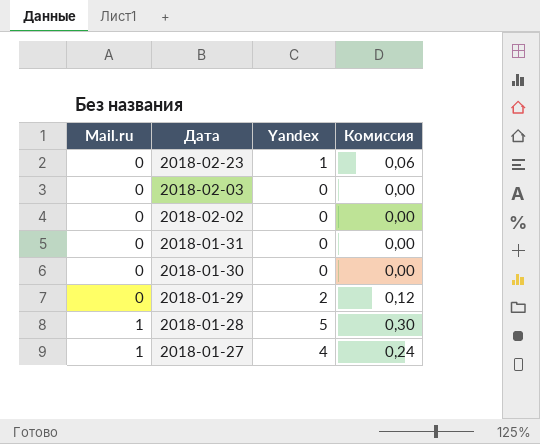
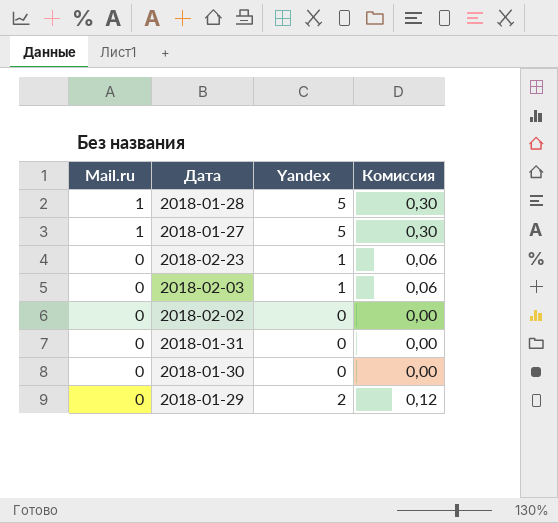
row order: Mail.ru ascending -> Mail.ru descending
2018-01-27 | Yandex: 4 -> 5
2018-01-27 | Комиссия: 0,24 -> 0,30
2018-02-03 | Yandex: 0 -> 1
2018-02-03 | Комиссия: 0,00 -> 0,06

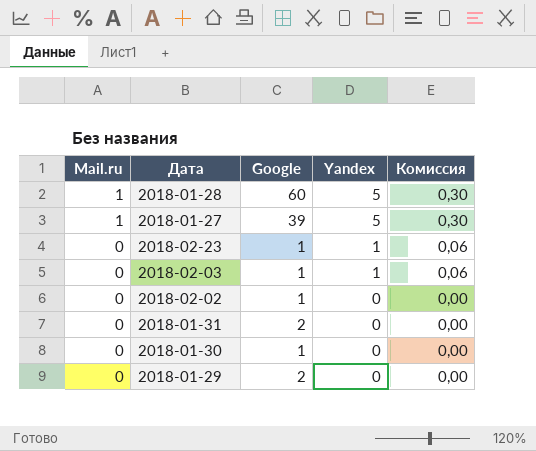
column Google | position: none -> 3
2018-01-29 | Yandex: 2 -> 0
2018-01-29 | Комиссия: 0,12 -> 0,00

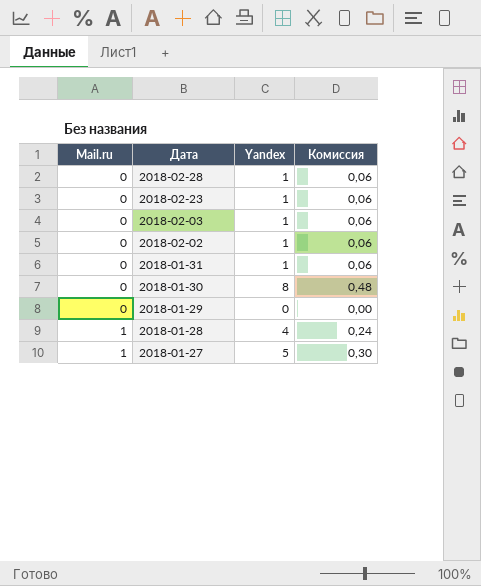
row order: Mail.ru descending -> Mail.ru ascending
column Google | position: 3 -> none
row 2018-02-28: none -> 0 | 1 | 0,06
2018-02-02 | Yandex: 0 -> 1
2018-02-02 | Комиссия: 0,00 -> 0,06
2018-01-31 | Yandex: 0 -> 1
2018-01-31 | Комиссия: 0,00 -> 0,06
2018-01-30 | Yandex: 0 -> 8
2018-01-30 | Комиссия: 0,00 -> 0,48
2018-01-28 | Yandex: 5 -> 4
2018-01-28 | Комиссия: 0,30 -> 0,24

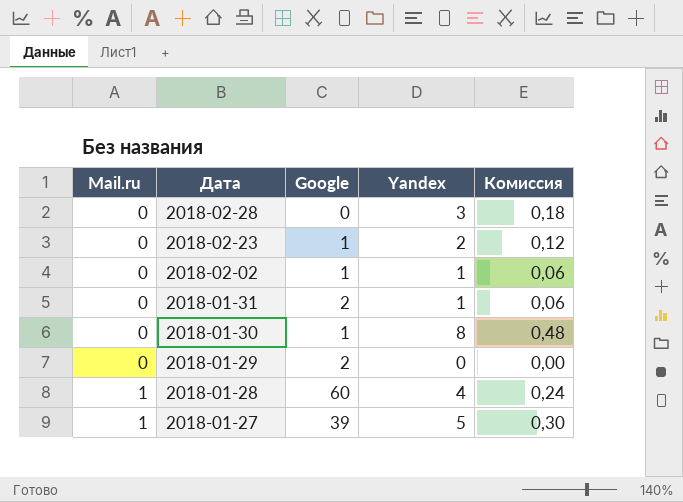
column Google | position: none -> 3
row 2018-02-03: 0 | 1 | 0,06 -> none
2018-02-28 | Yandex: 1 -> 3
2018-02-28 | Комиссия: 0,06 -> 0,18
2018-02-23 | Yandex: 1 -> 2
2018-02-23 | Комиссия: 0,06 -> 0,12

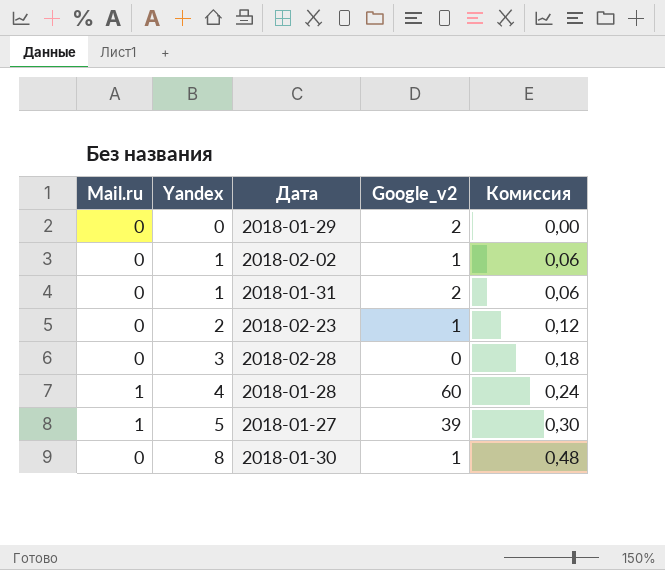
row order: Mail.ru ascending -> Yandex ascending
column Yandex | position: 4 -> 2
column name: Google -> Google_v2

